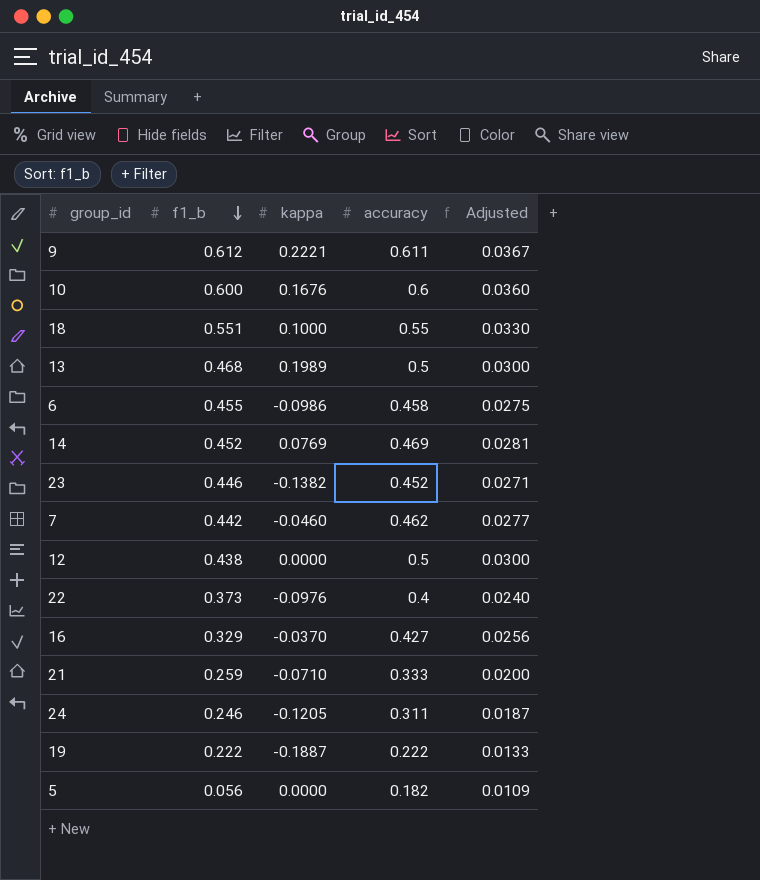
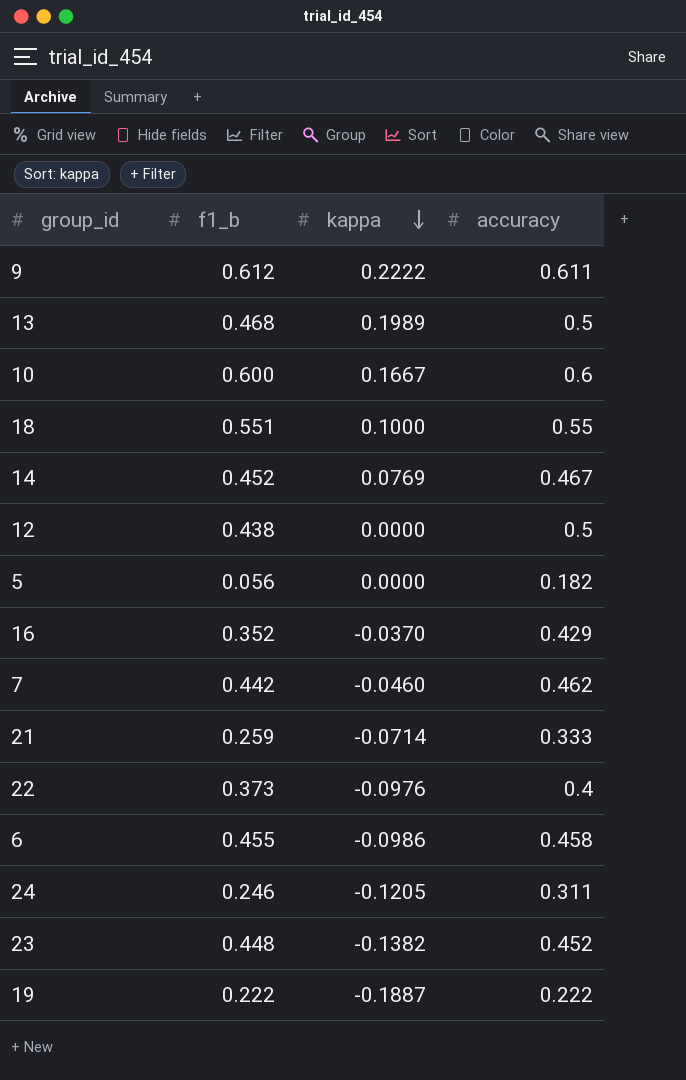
row order: f1_b descending -> kappa descending
column Adjusted | formula: [accuracy] * 0.06 -> none
9 | kappa: 0.2221 -> 0.2222
10 | kappa: 0.1676 -> 0.1667
14 | accuracy: 0.469 -> 0.467
16 | f1_b: 0.329 -> 0.352
16 | accuracy: 0.427 -> 0.429
21 | kappa: -0.0710 -> -0.0714
23 | f1_b: 0.446 -> 0.448

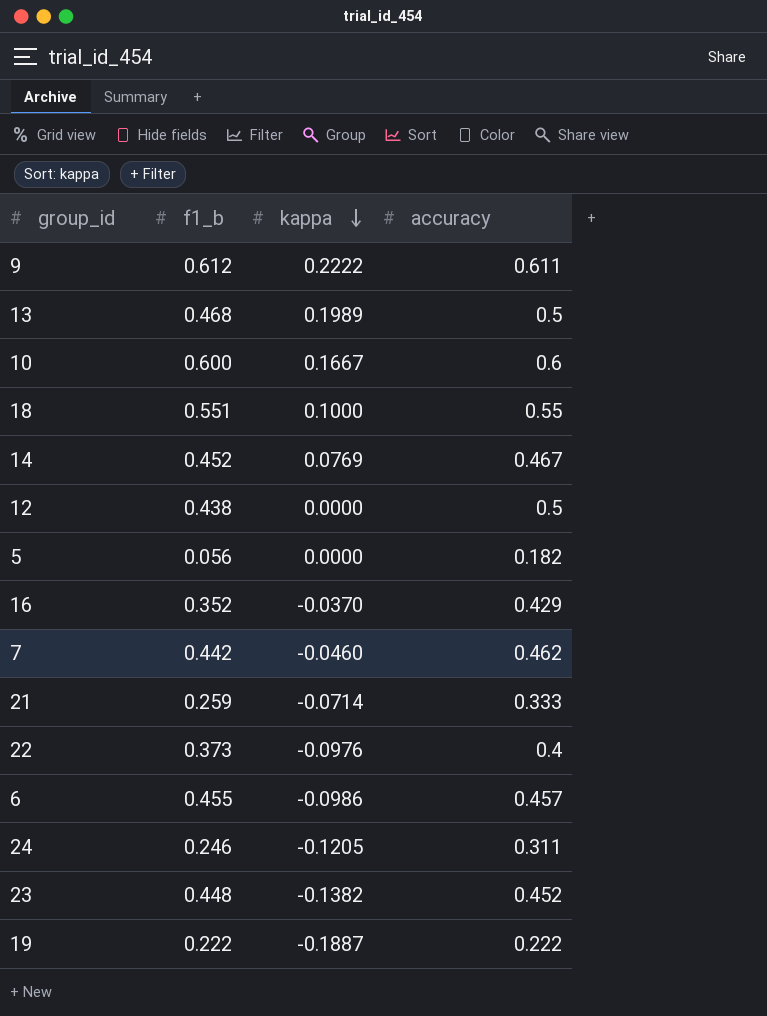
6 | accuracy: 0.458 -> 0.457

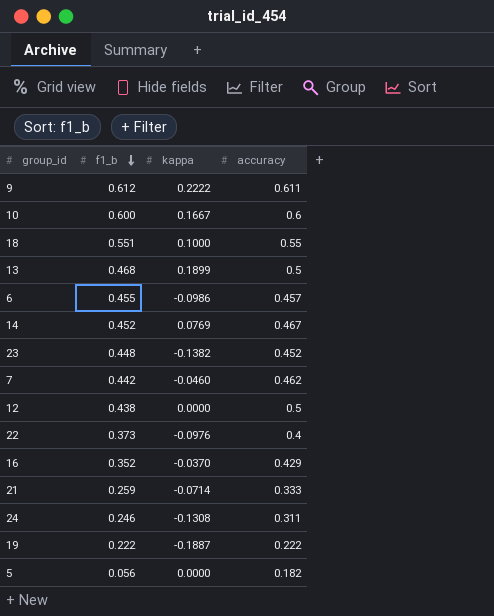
row order: kappa descending -> f1_b descending
13 | kappa: 0.1989 -> 0.1899
24 | kappa: -0.1205 -> -0.1308

